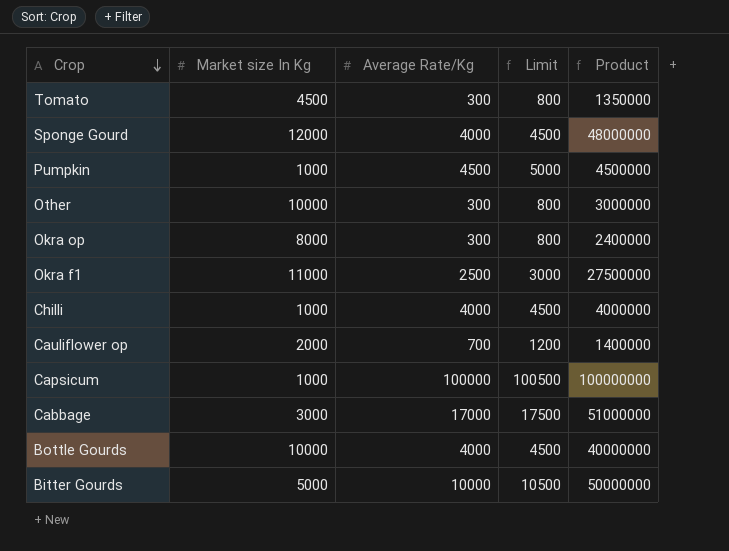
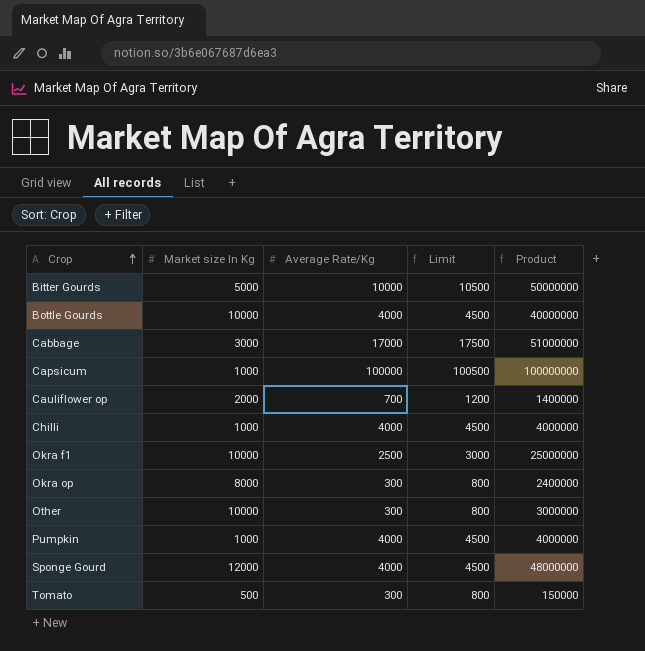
row order: Crop descending -> Crop ascending
Okra f1 | Market size In Kg: 11000 -> 10000
Okra f1 | Product: 27500000 -> 25000000
Pumpkin | Average Rate/Kg: 4500 -> 4000
Pumpkin | Limit: 5000 -> 4500
Pumpkin | Product: 4500000 -> 4000000
Tomato | Market size In Kg: 4500 -> 500
Tomato | Product: 1350000 -> 150000

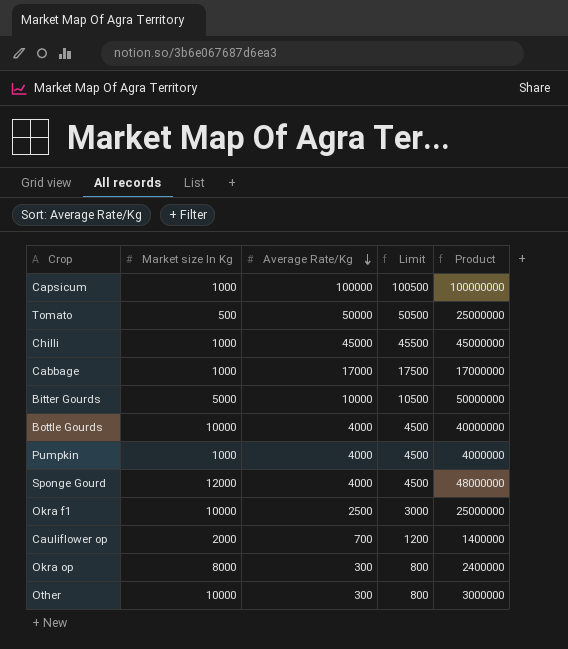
row order: Crop ascending -> Average Rate/Kg descending
Tomato | Average Rate/Kg: 300 -> 50000
Tomato | Limit: 800 -> 50500
Tomato | Product: 150000 -> 25000000
Chilli | Average Rate/Kg: 4000 -> 45000
Chilli | Limit: 4500 -> 45500
Chilli | Product: 4000000 -> 45000000
Cabbage | Market size In Kg: 3000 -> 1000
Cabbage | Product: 51000000 -> 17000000

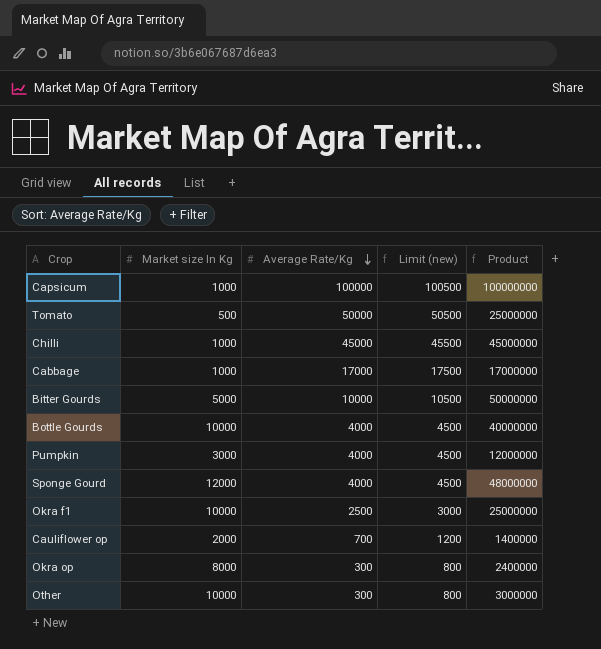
column name: Limit -> Limit (new)
Pumpkin | Market size In Kg: 1000 -> 3000
Pumpkin | Product: 4000000 -> 12000000

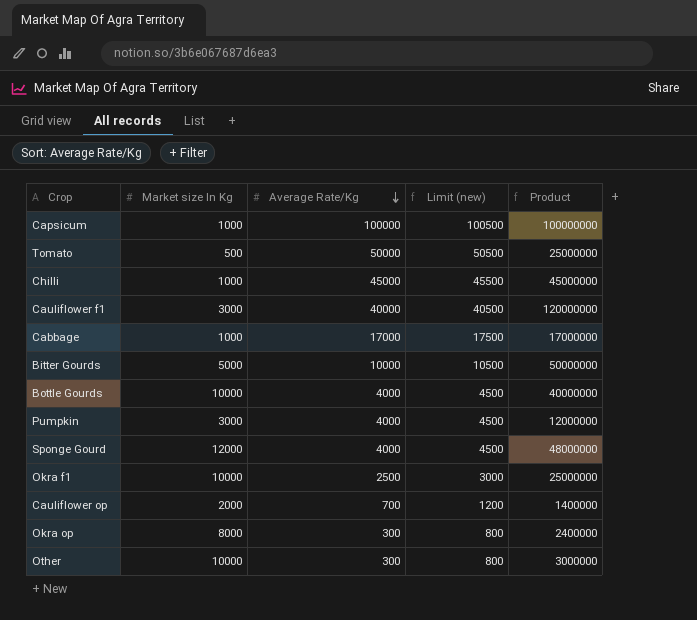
row Cauliflower f1: none -> 3000 | 40000 | 40500 | 120000000

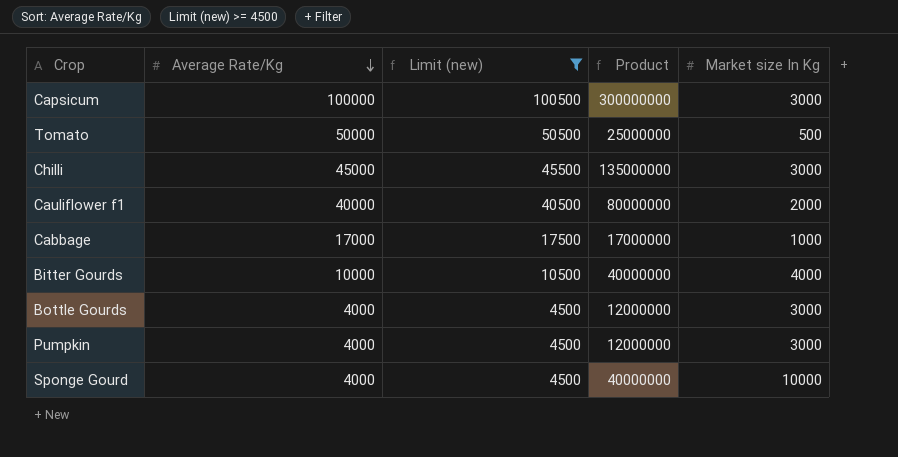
filter: none -> Limit (new) >= 4500
column Market size In Kg | position: 2 -> 5
Capsicum | Product: 100000000 -> 300000000
Capsicum | Market size In Kg: 1000 -> 3000
Chilli | Product: 45000000 -> 135000000
Chilli | Market size In Kg: 1000 -> 3000
Cauliflower f1 | Product: 120000000 -> 80000000
Cauliflower f1 | Market size In Kg: 3000 -> 2000
Bitter Gourds | Product: 50000000 -> 40000000
Bitter Gourds | Market size In Kg: 5000 -> 4000
Bottle Gourds | Product: 40000000 -> 12000000
Bottle Gourds | Market size In Kg: 10000 -> 3000
Sponge Gourd | Product: 48000000 -> 40000000
Sponge Gourd | Market size In Kg: 12000 -> 10000

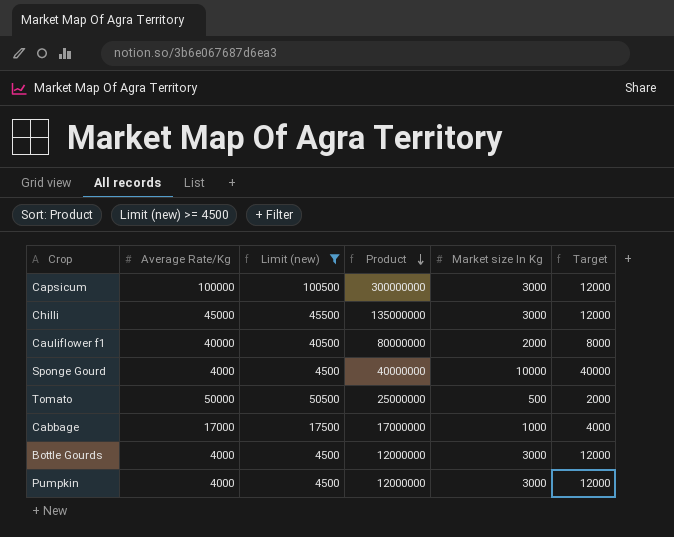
row order: Average Rate/Kg descending -> Product descending
column Target | formula: none -> [Market size In Kg] * 4
row Bitter Gourds: 10000 | 10500 | 40000000 | 4000 -> none

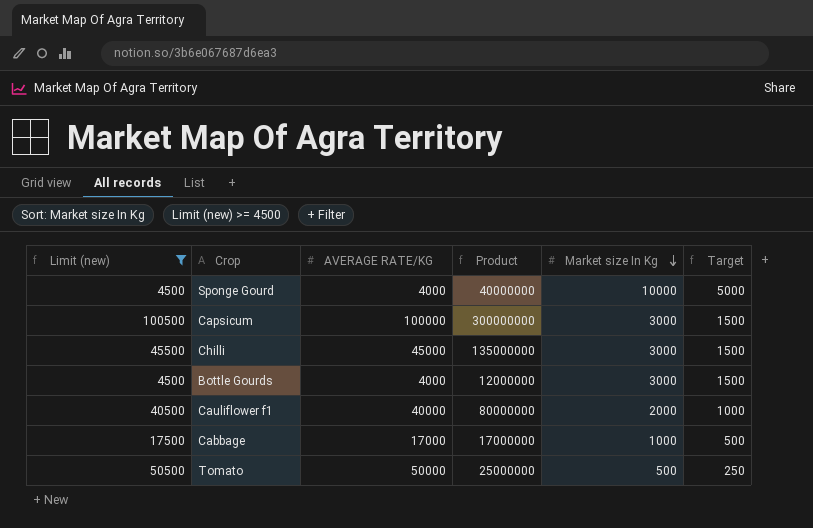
row order: Product descending -> Market size In Kg descending
column Limit (new) | position: 3 -> 1
column name: Average Rate/Kg -> AVERAGE RATE/KG
column Target | formula: [Market size In Kg] * 4 -> [Market size In Kg] * 0.5
row Pumpkin: 4000 | 4500 | 12000000 | 3000 | 12000 -> none

